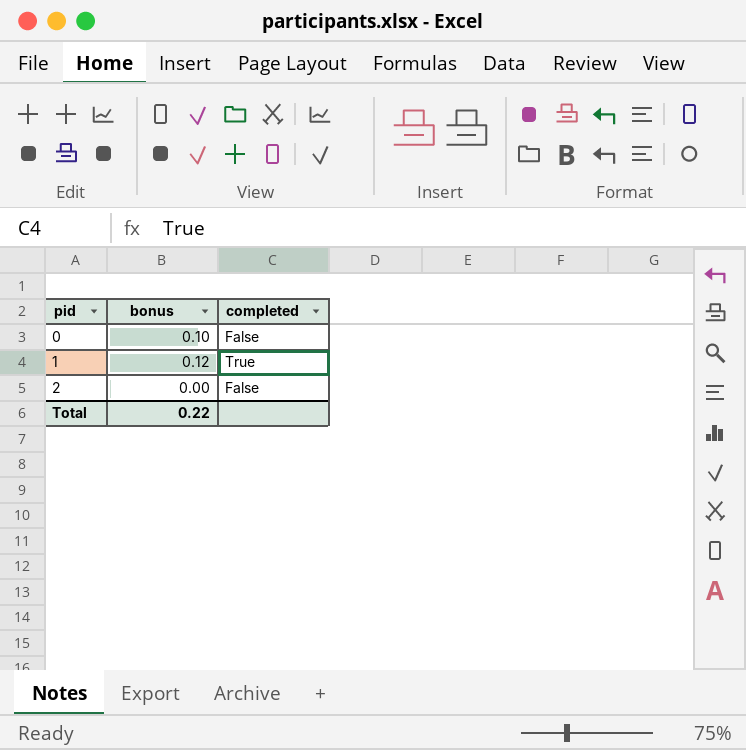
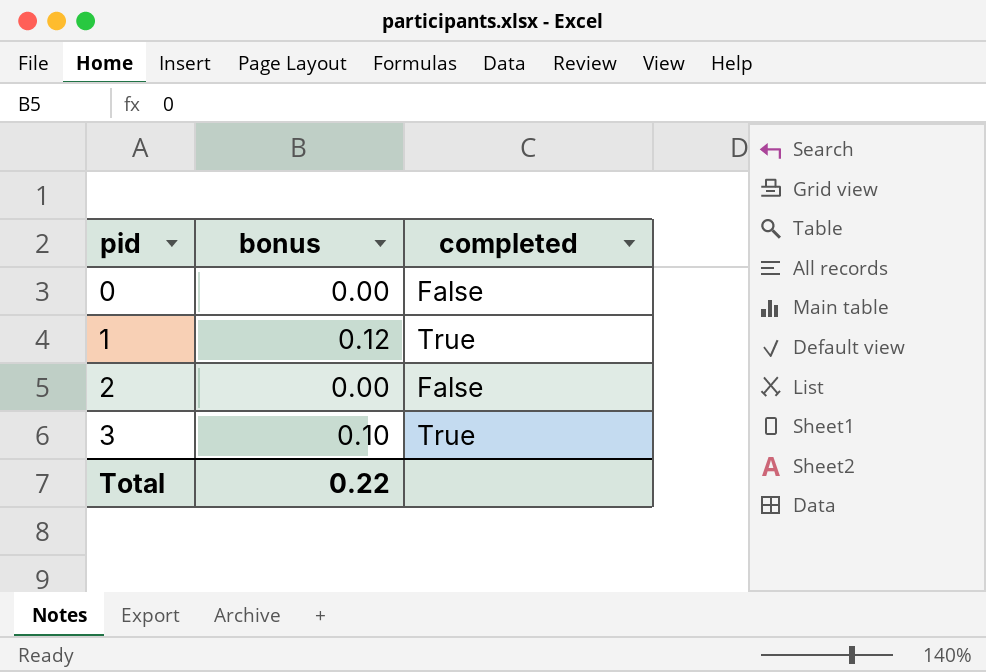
0 | bonus: 0.10 -> 0.00
row 3: none -> 0.10 | True

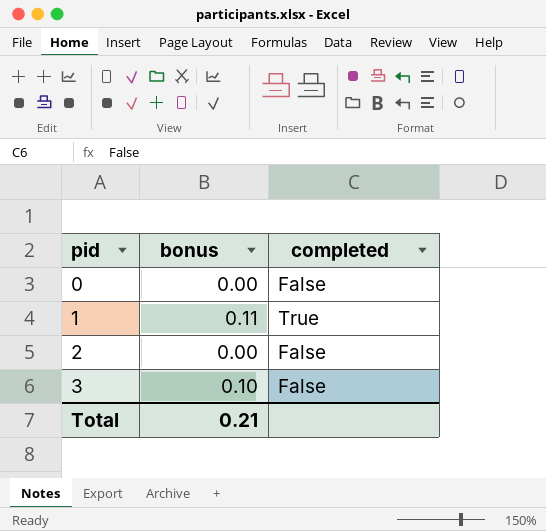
1 | bonus: 0.12 -> 0.11
3 | completed: True -> False
Total | bonus: 0.22 -> 0.21

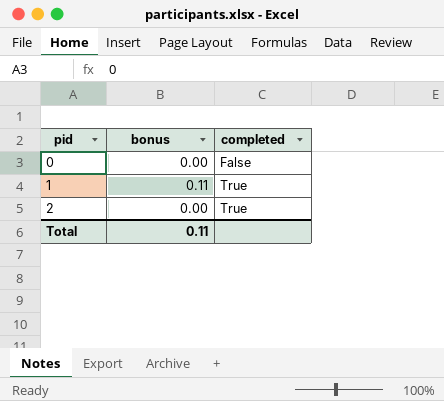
row 3: 0.10 | False -> none
2 | completed: False -> True
Total | bonus: 0.21 -> 0.11

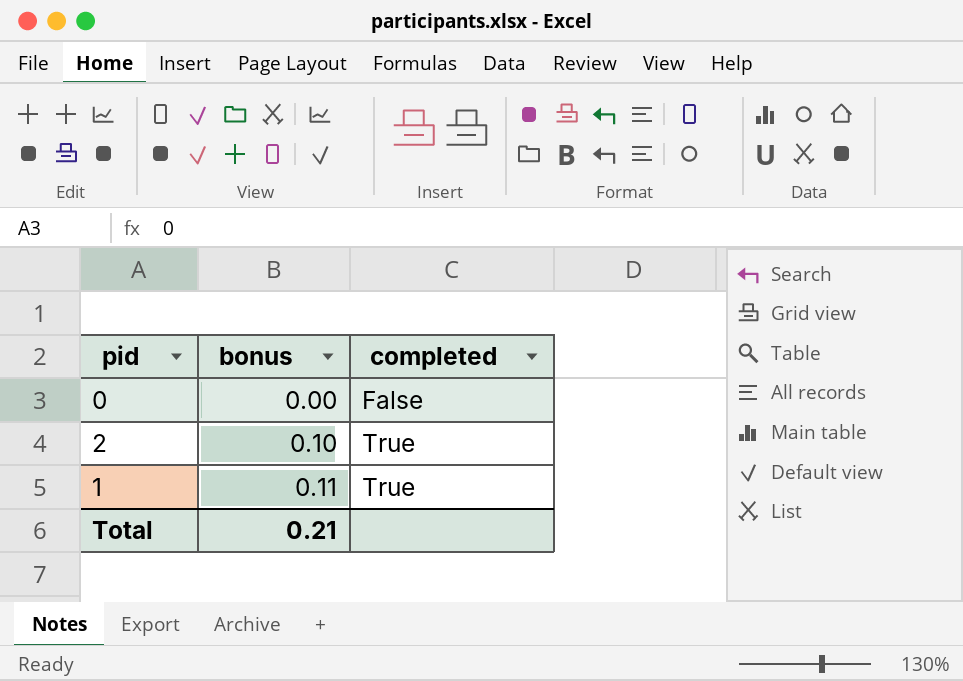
row order: pid ascending -> bonus ascending
2 | bonus: 0.00 -> 0.10
Total | bonus: 0.11 -> 0.21

